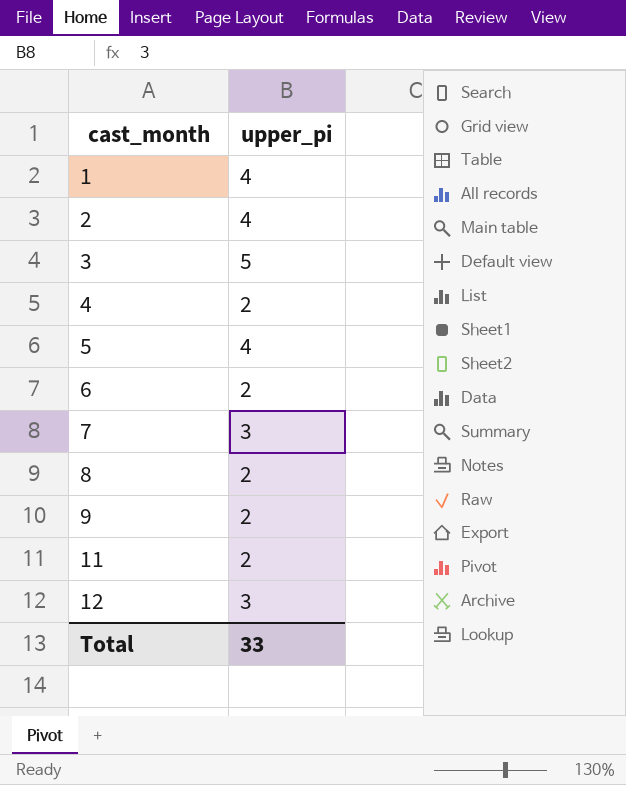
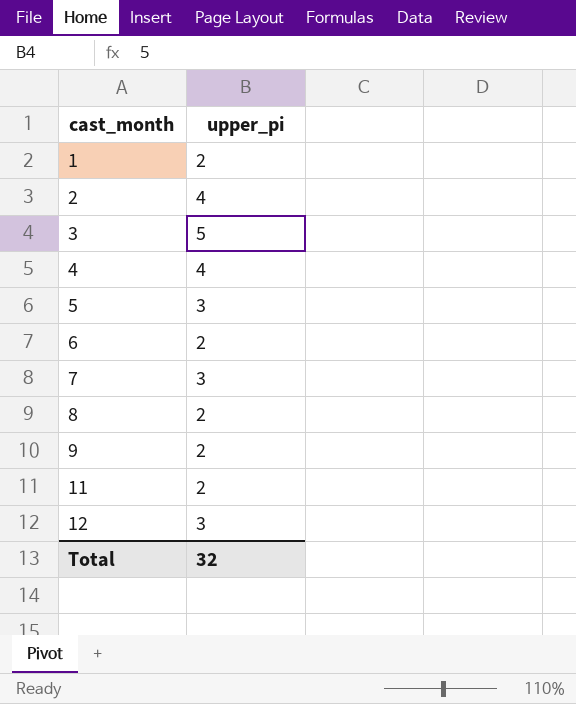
1 | upper_pi: 4 -> 2
4 | upper_pi: 2 -> 4
5 | upper_pi: 4 -> 3
Total | upper_pi: 33 -> 32

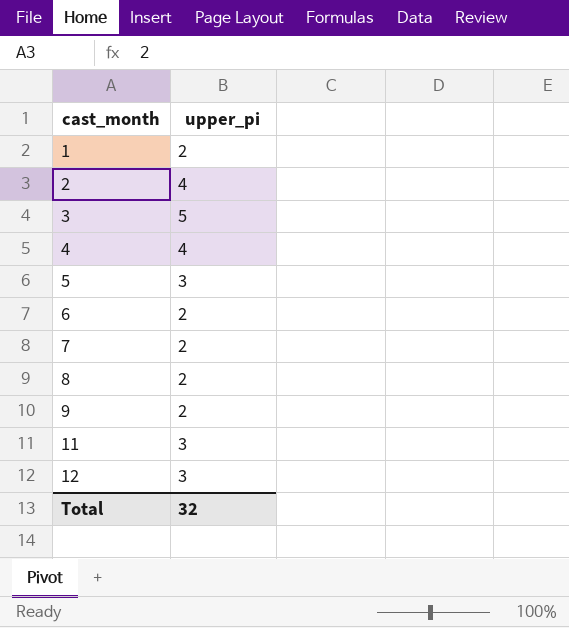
7 | upper_pi: 3 -> 2
11 | upper_pi: 2 -> 3

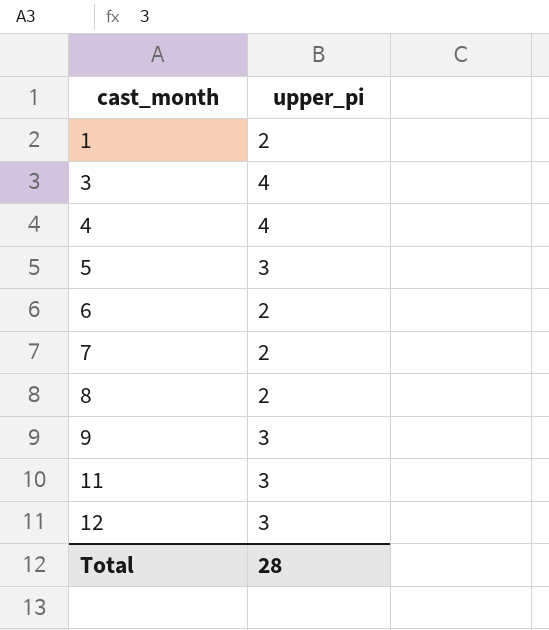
row 2: 4 -> none
3 | upper_pi: 5 -> 4
9 | upper_pi: 2 -> 3
Total | upper_pi: 32 -> 28

